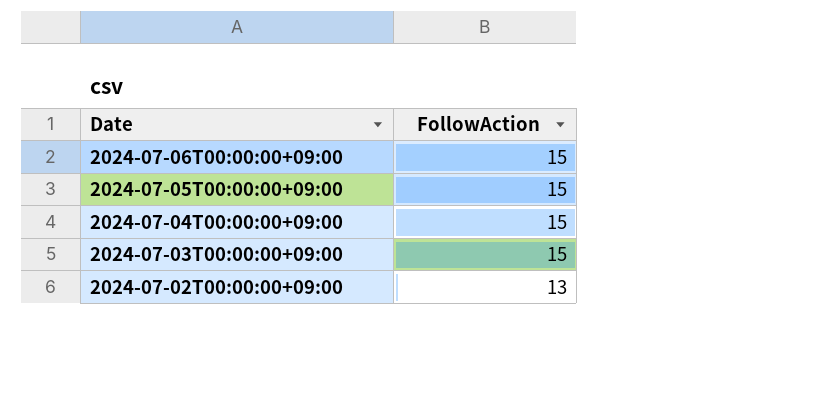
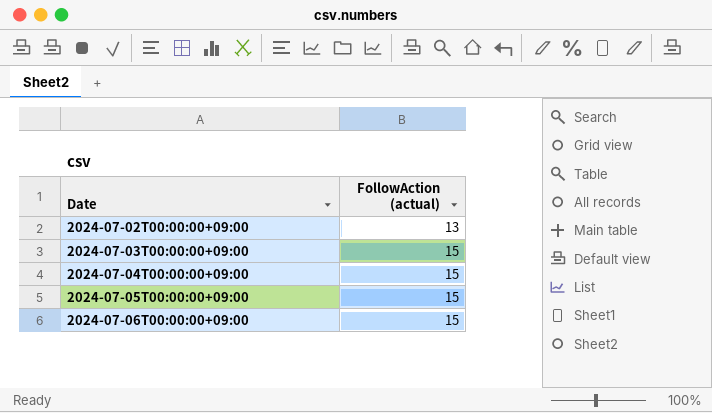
row order: Date descending -> Date ascending
column name: FollowAction -> FollowAction (actual)

